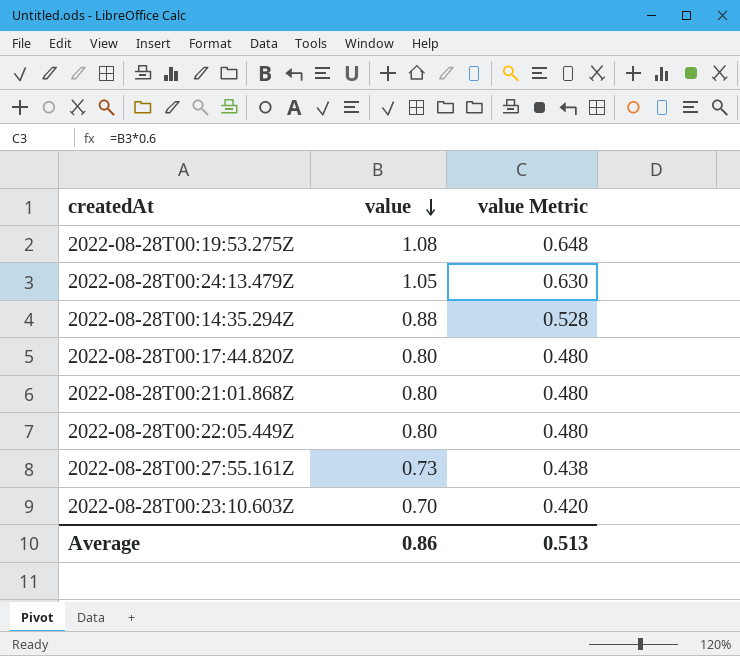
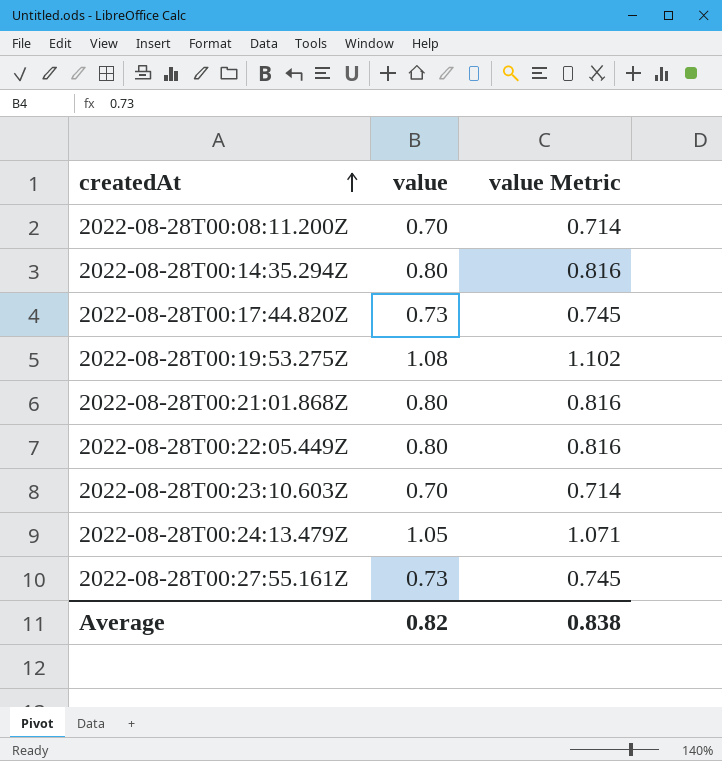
row order: value descending -> createdAt ascending
column value Metric | formula: [value] * 0.6 -> [value] * 1.02
row 2022-08-28T00:08:11.200Z: none -> 0.70 | 0.714
2022-08-28T00:14:35.294Z | value: 0.88 -> 0.80
2022-08-28T00:17:44.820Z | value: 0.80 -> 0.73
Average | value: 0.86 -> 0.82
Average | value Metric: 0.513 -> 0.838

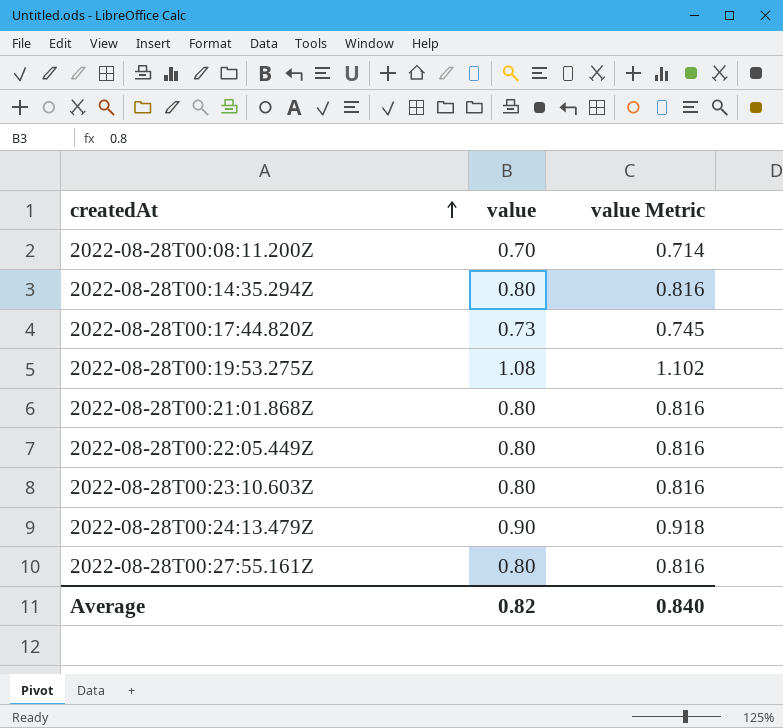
2022-08-28T00:23:10.603Z | value: 0.70 -> 0.80
2022-08-28T00:23:10.603Z | value Metric: 0.714 -> 0.816
2022-08-28T00:24:13.479Z | value: 1.05 -> 0.90
2022-08-28T00:24:13.479Z | value Metric: 1.071 -> 0.918
2022-08-28T00:27:55.161Z | value: 0.73 -> 0.80
2022-08-28T00:27:55.161Z | value Metric: 0.745 -> 0.816
Average | value Metric: 0.838 -> 0.840

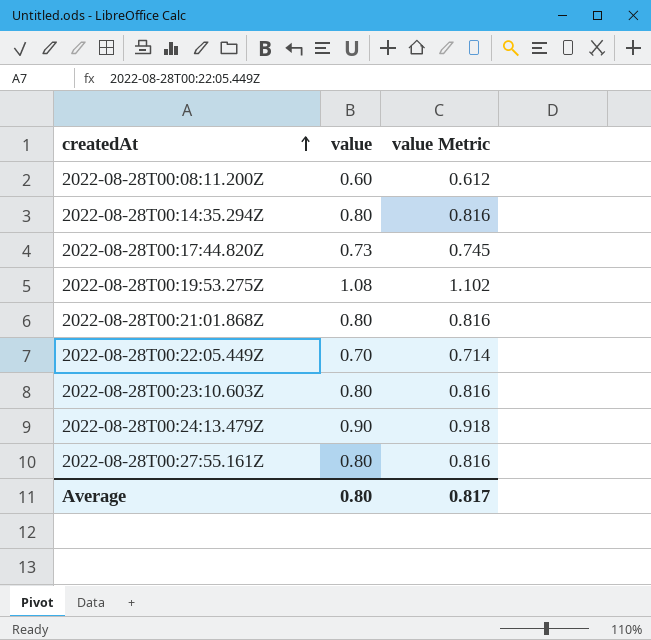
2022-08-28T00:08:11.200Z | value: 0.70 -> 0.60
2022-08-28T00:08:11.200Z | value Metric: 0.714 -> 0.612
2022-08-28T00:22:05.449Z | value: 0.80 -> 0.70
2022-08-28T00:22:05.449Z | value Metric: 0.816 -> 0.714
Average | value: 0.82 -> 0.80
Average | value Metric: 0.840 -> 0.817

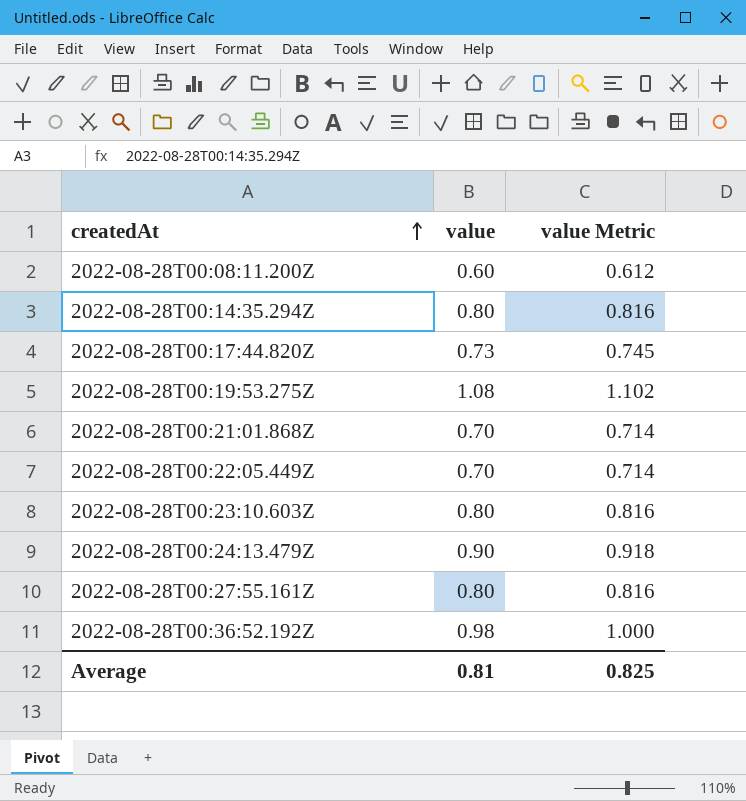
2022-08-28T00:21:01.868Z | value: 0.80 -> 0.70
2022-08-28T00:21:01.868Z | value Metric: 0.816 -> 0.714
row 2022-08-28T00:36:52.192Z: none -> 0.98 | 1.000
Average | value: 0.80 -> 0.81
Average | value Metric: 0.817 -> 0.825

